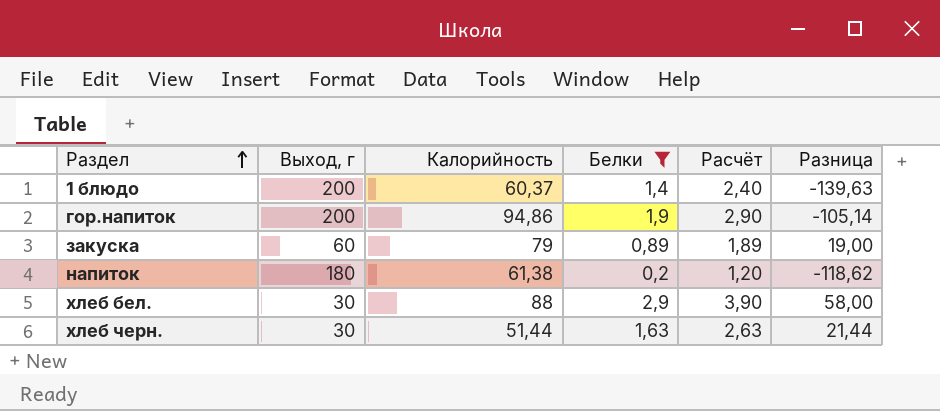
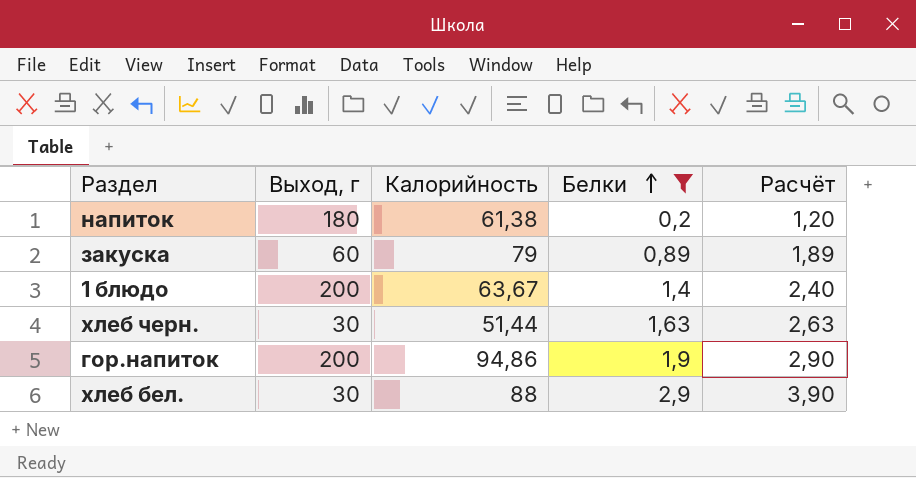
row order: Раздел ascending -> Белки ascending
column Разница | formula: [Калорийность] - [Выход, г] -> none
1 блюдо | Калорийность: 60,37 -> 63,67

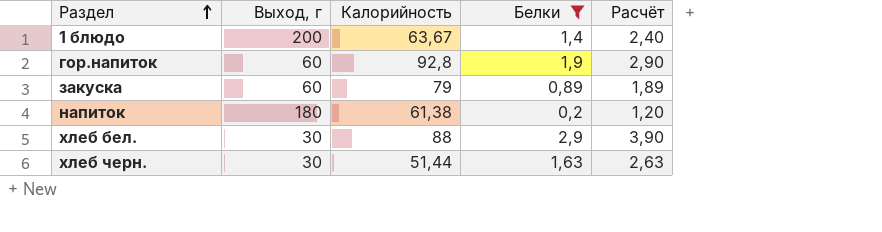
row order: Белки ascending -> Раздел ascending
гор.напиток | Выход, г: 200 -> 60
гор.напиток | Калорийность: 94,86 -> 92,8

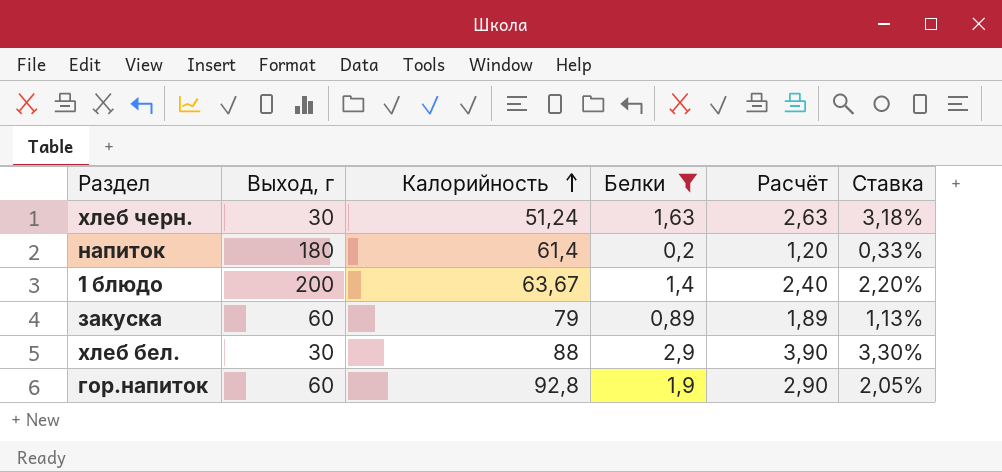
row order: Раздел ascending -> Калорийность ascending
column Ставка | formula: none -> [Белки] / [Калорийность]
хлеб черн. | Калорийность: 51,44 -> 51,24
напиток | Калорийность: 61,38 -> 61,4

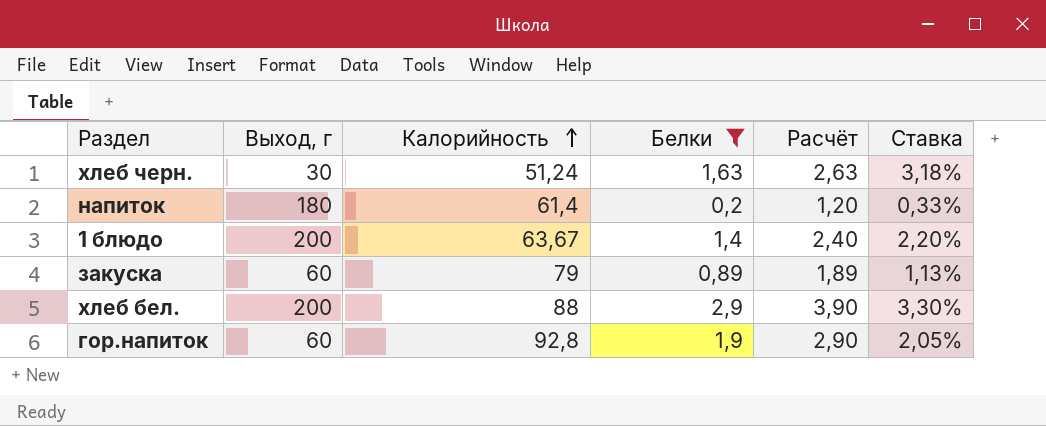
хлеб бел. | Выход, г: 30 -> 200

